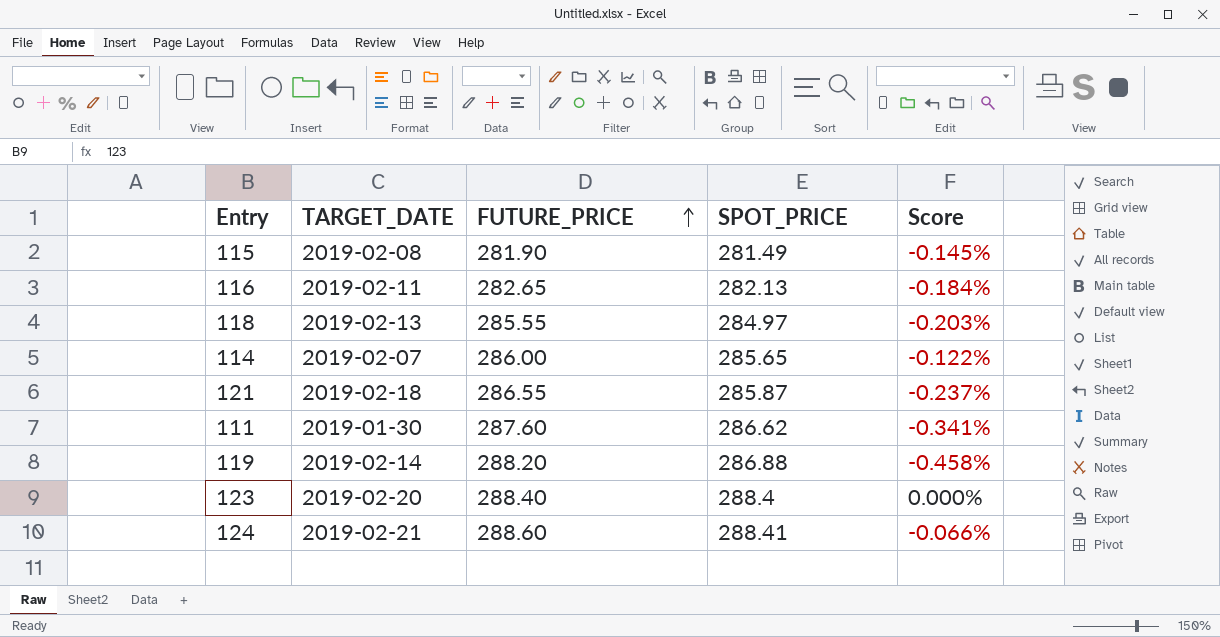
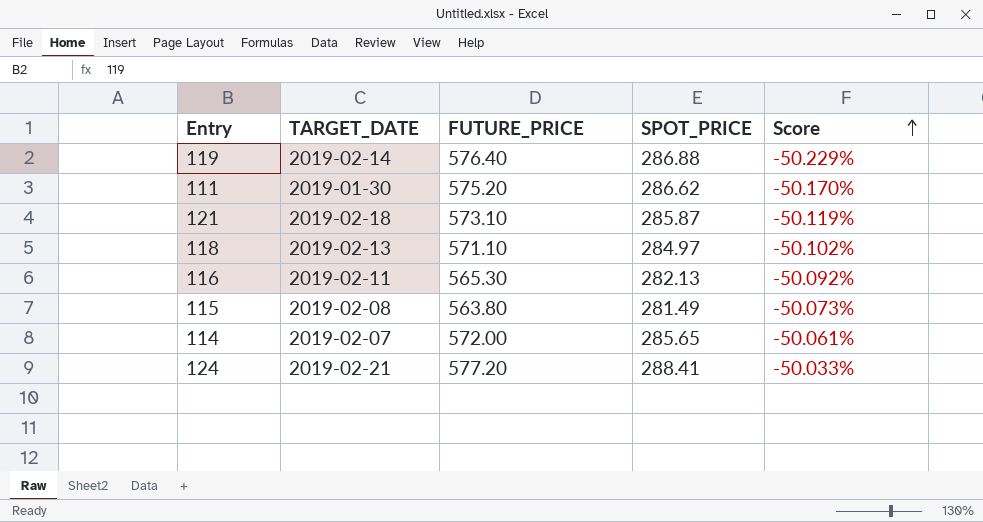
row order: FUTURE_PRICE ascending -> Score ascending
row 123: 2019-02-20 | 288.40 | 288.4 | 0.000% -> none
119 | FUTURE_PRICE: 288.20 -> 576.40
119 | Score: -0.458% -> -50.229%
111 | FUTURE_PRICE: 287.60 -> 575.20
111 | Score: -0.341% -> -50.170%
121 | FUTURE_PRICE: 286.55 -> 573.10
121 | Score: -0.237% -> -50.119%
118 | FUTURE_PRICE: 285.55 -> 571.10
118 | Score: -0.203% -> -50.102%
116 | FUTURE_PRICE: 282.65 -> 565.30
116 | Score: -0.184% -> -50.092%
115 | FUTURE_PRICE: 281.90 -> 563.80
115 | Score: -0.145% -> -50.073%
114 | FUTURE_PRICE: 286.00 -> 572.00
114 | Score: -0.122% -> -50.061%
124 | FUTURE_PRICE: 288.60 -> 577.20
124 | Score: -0.066% -> -50.033%

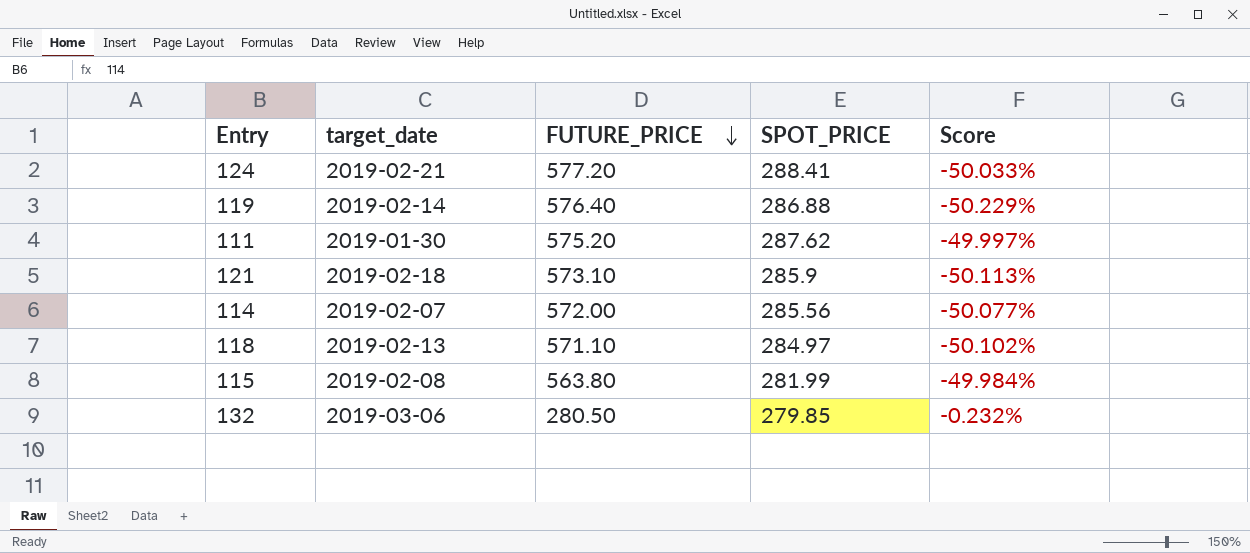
row order: Score ascending -> FUTURE_PRICE descending
column name: TARGET_DATE -> target_date
row 116: 2019-02-11 | 565.30 | 282.13 | -50.092% -> none
111 | SPOT_PRICE: 286.62 -> 287.62
111 | Score: -50.170% -> -49.997%
121 | SPOT_PRICE: 285.87 -> 285.9
121 | Score: -50.119% -> -50.113%
114 | SPOT_PRICE: 285.65 -> 285.56
114 | Score: -50.061% -> -50.077%
115 | SPOT_PRICE: 281.49 -> 281.99
115 | Score: -50.073% -> -49.984%
row 132: none -> 2019-03-06 | 280.50 | 279.85 | -0.232%

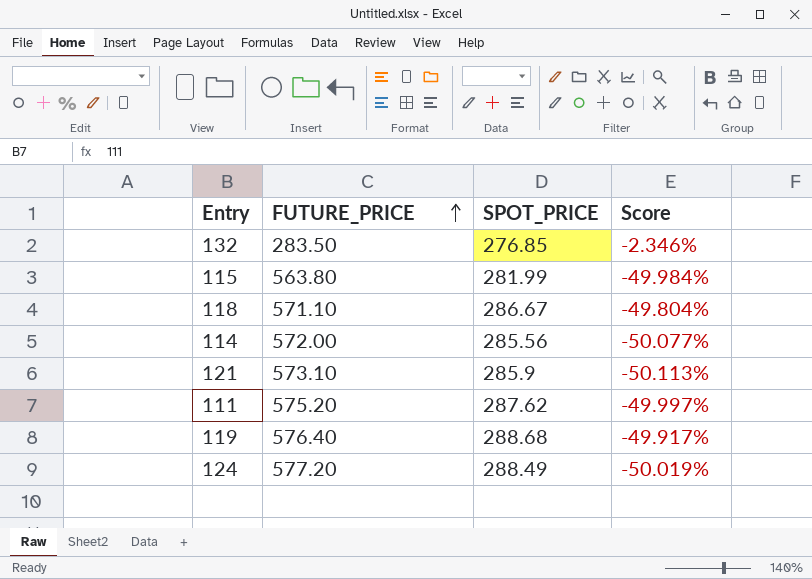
row order: FUTURE_PRICE descending -> FUTURE_PRICE ascending
column target_date | position: 2 -> none
132 | FUTURE_PRICE: 280.50 -> 283.50
132 | SPOT_PRICE: 279.85 -> 276.85
132 | Score: -0.232% -> -2.346%
118 | SPOT_PRICE: 284.97 -> 286.67
118 | Score: -50.102% -> -49.804%
119 | SPOT_PRICE: 286.88 -> 288.68
119 | Score: -50.229% -> -49.917%
124 | SPOT_PRICE: 288.41 -> 288.49
124 | Score: -50.033% -> -50.019%

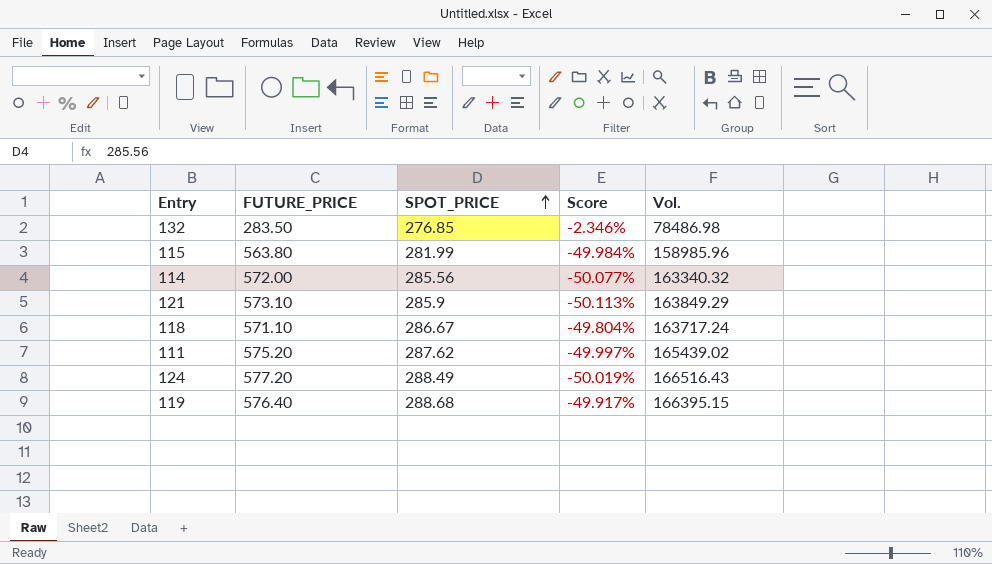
row order: FUTURE_PRICE ascending -> SPOT_PRICE ascending
column Vol. | formula: none -> [FUTURE_PRICE] * [SPOT_PRICE]

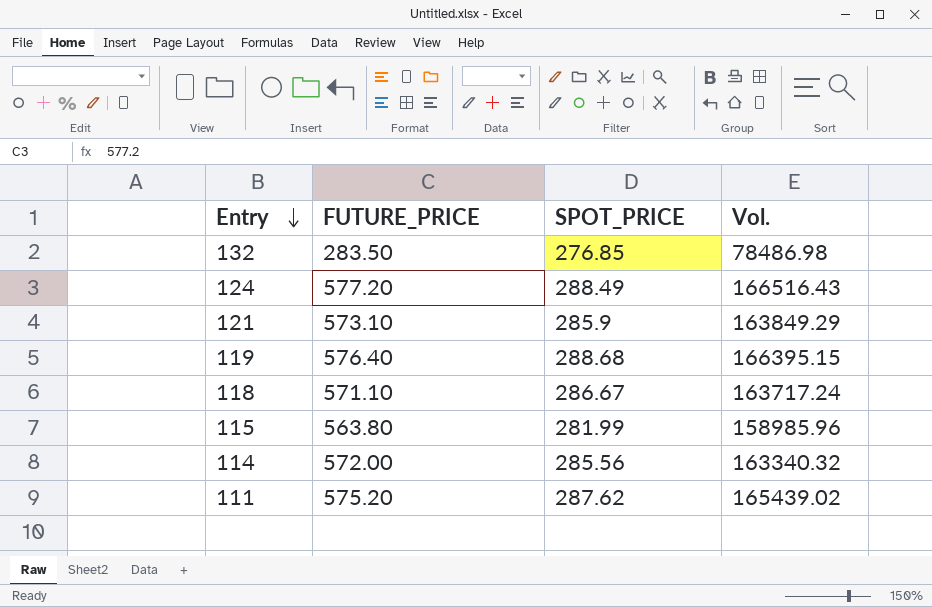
row order: SPOT_PRICE ascending -> Entry descending
column Score | formula: ([SPOT_PRICE] - [FUTURE_PRICE]) / [FUTURE_PRICE] -> none

